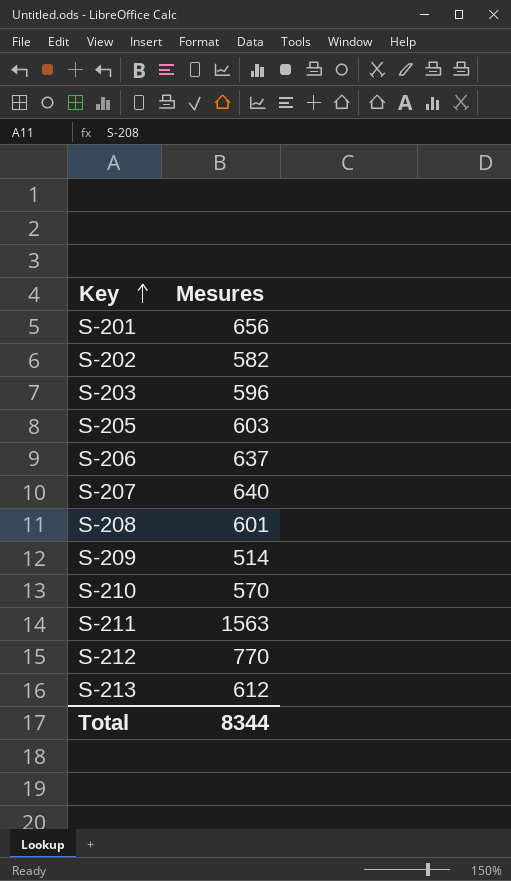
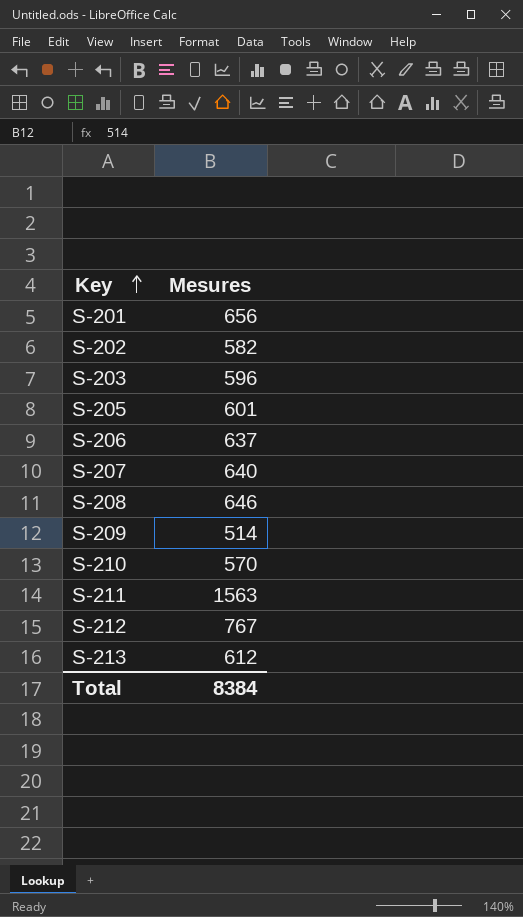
S-205 | Mesures: 603 -> 601
S-208 | Mesures: 601 -> 646
S-212 | Mesures: 770 -> 767
Total | Mesures: 8344 -> 8384

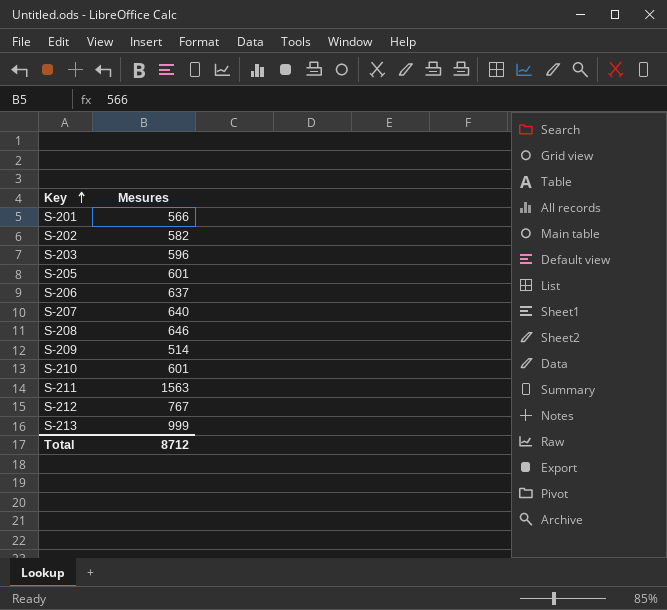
S-201 | Mesures: 656 -> 566
S-210 | Mesures: 570 -> 601
S-213 | Mesures: 612 -> 999
Total | Mesures: 8384 -> 8712

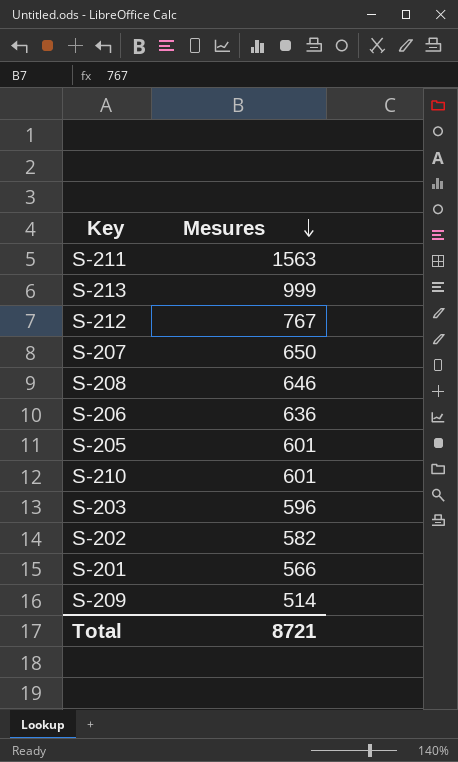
row order: Key ascending -> Mesures descending
S-207 | Mesures: 640 -> 650
S-206 | Mesures: 637 -> 636
Total | Mesures: 8712 -> 8721

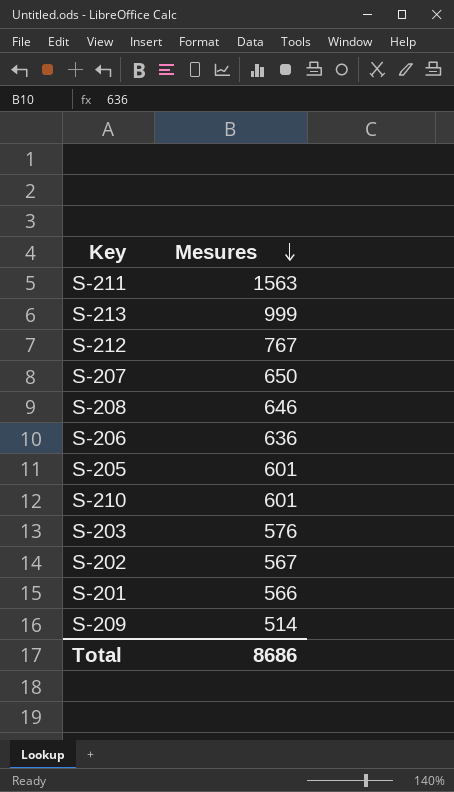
S-203 | Mesures: 596 -> 576
S-202 | Mesures: 582 -> 567
Total | Mesures: 8721 -> 8686

